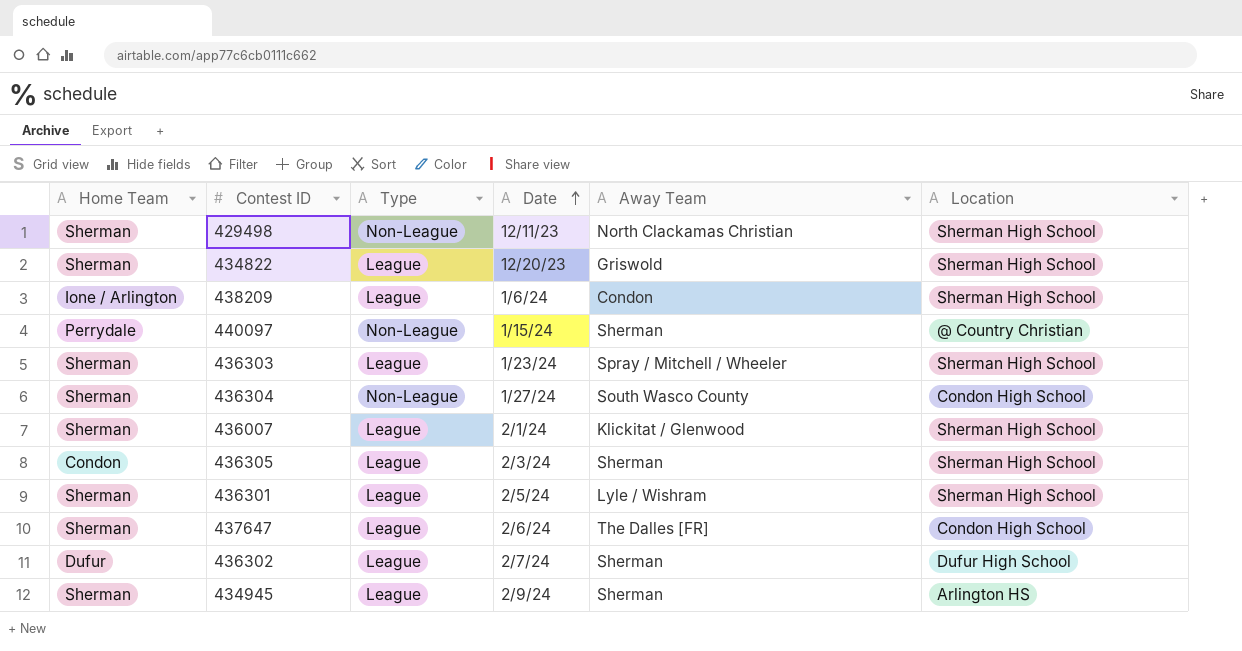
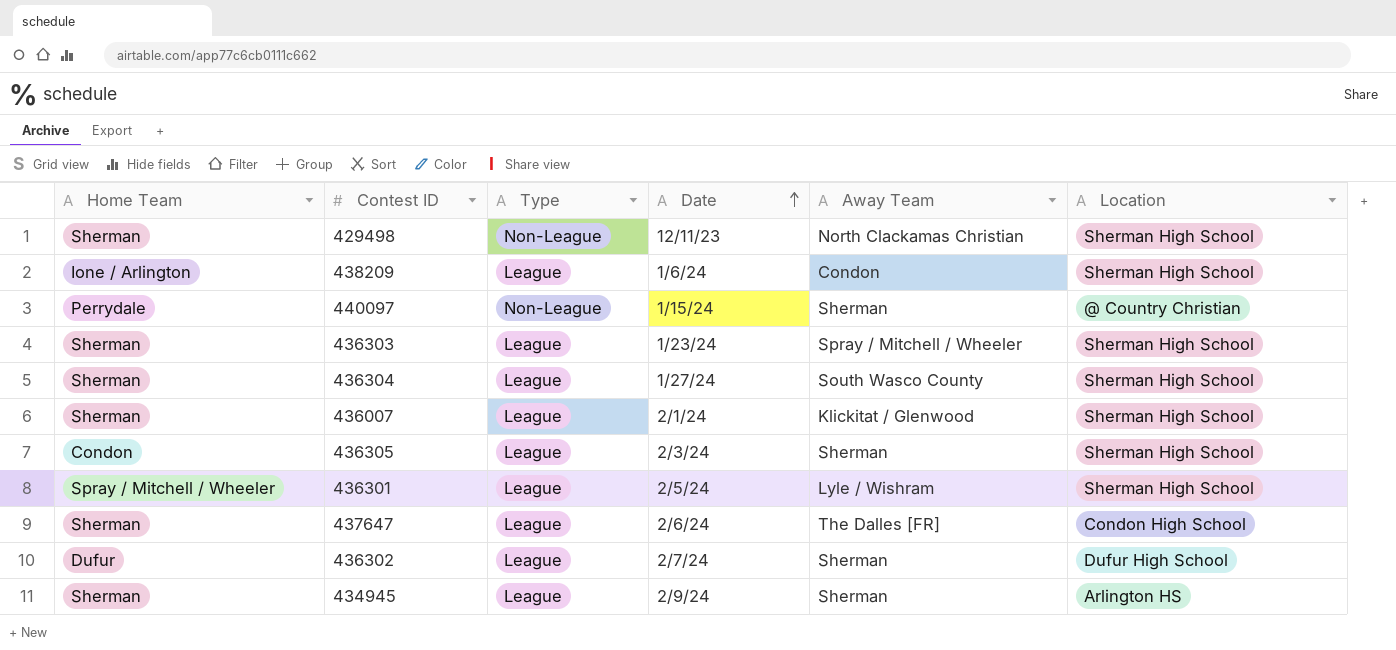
row 434822: Sherman | League | 12/20/23 | Griswold | Sherman High School -> none
436304 | Type: Non-League -> League
436304 | Location: Condon High School -> Sherman High School
436301 | Home Team: Sherman -> Spray / Mitchell / Wheeler

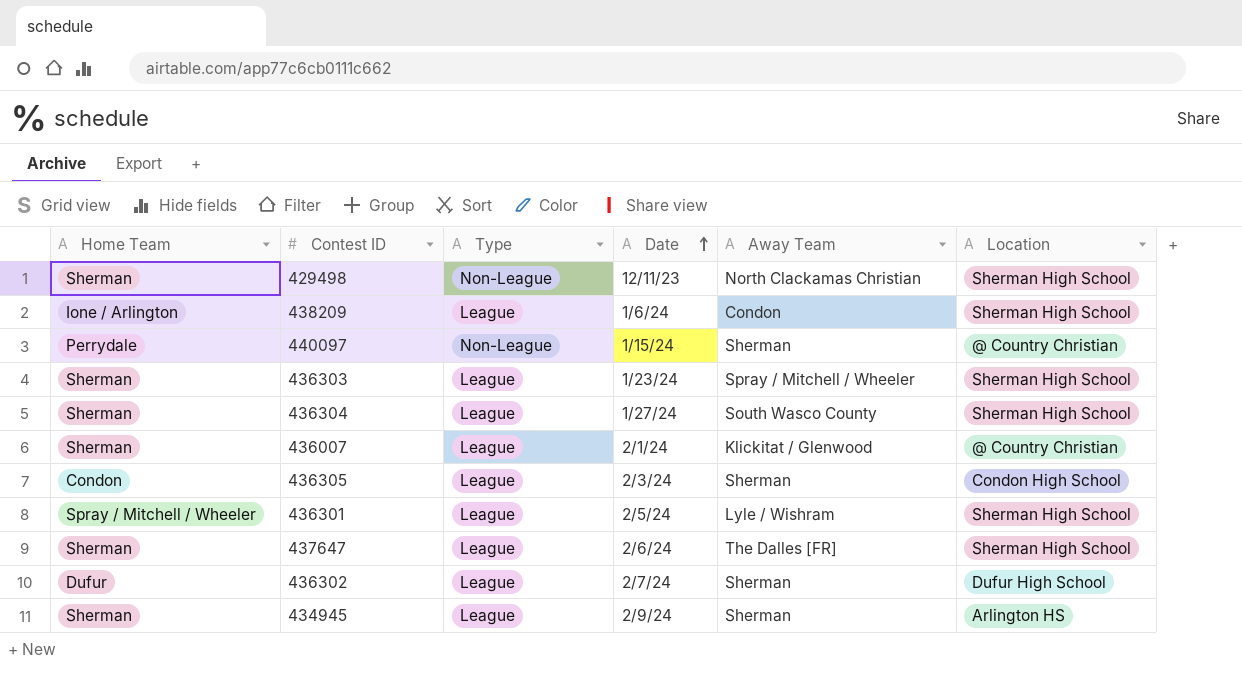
436007 | Location: Sherman High School -> @ Country Christian
436305 | Location: Sherman High School -> Condon High School
437647 | Location: Condon High School -> Sherman High School

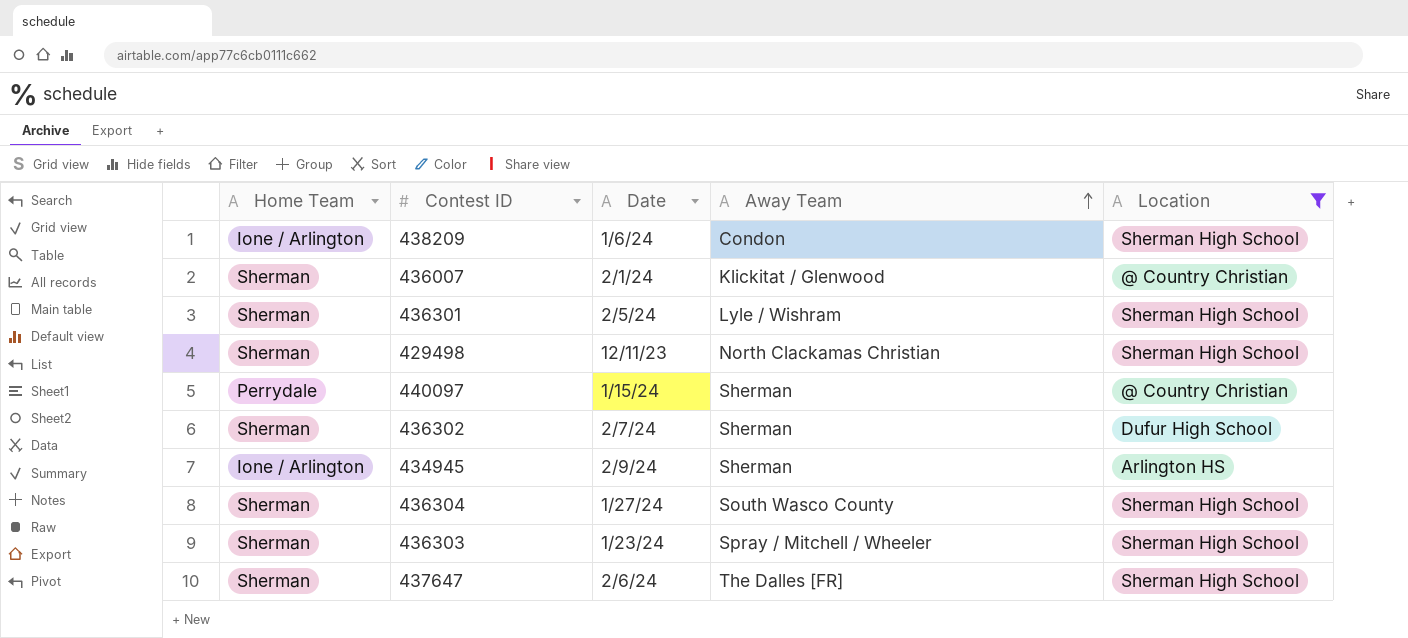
filter: none -> Location != Condon High School
row order: Date ascending -> Away Team ascending
column Type | position: 3 -> none
436301 | Home Team: Spray / Mitchell / Wheeler -> Sherman
436302 | Home Team: Dufur -> Sherman
434945 | Home Team: Sherman -> Ione / Arlington

